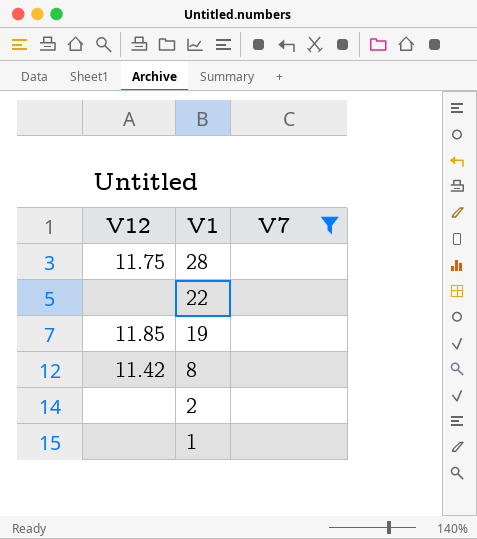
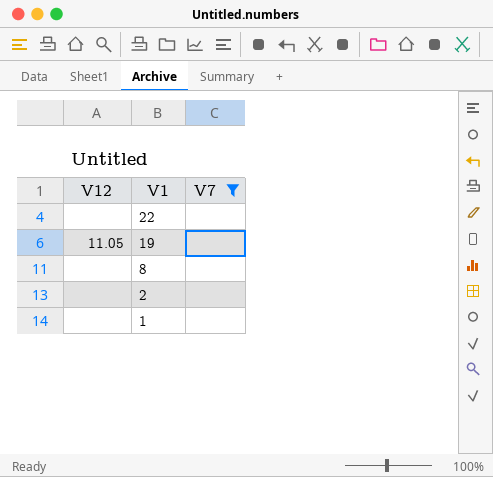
row 28: 11.75 | none -> none
19 | V12: 11.85 -> 11.05
8 | V12: 11.42 -> none

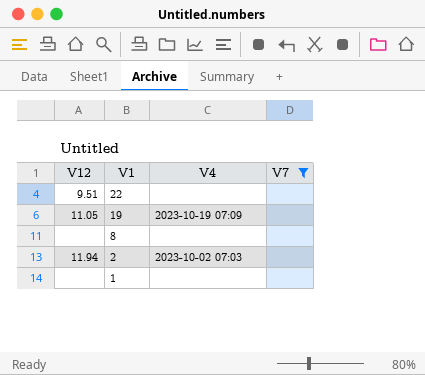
column V4 | position: none -> 3
22 | V12: none -> 9.51
2 | V12: none -> 11.94

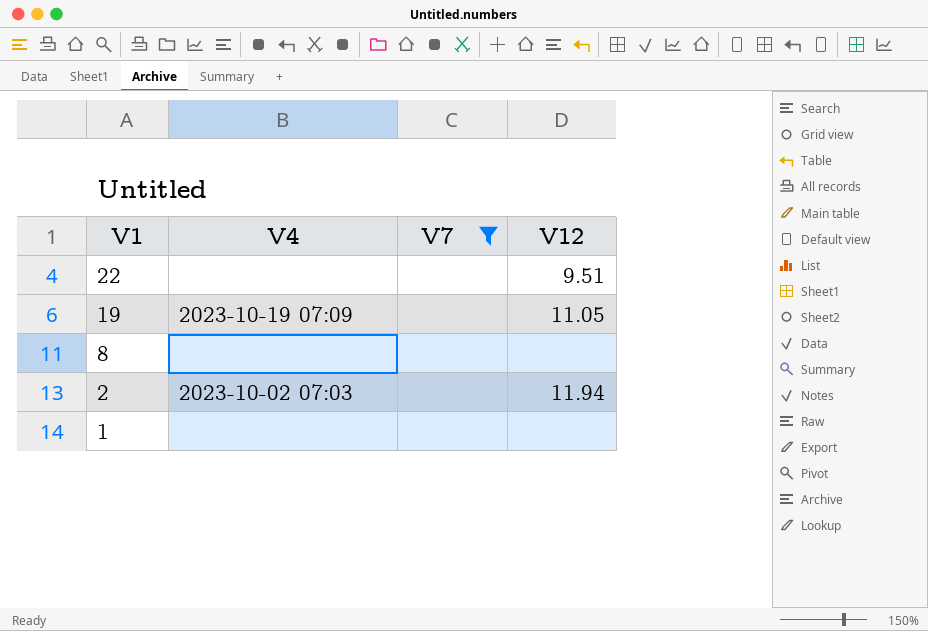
column V12 | position: 1 -> 4

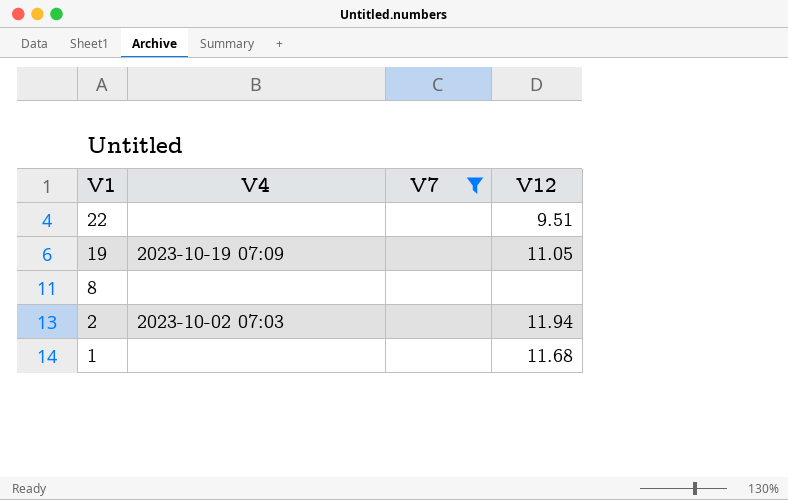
1 | V12: none -> 11.68

